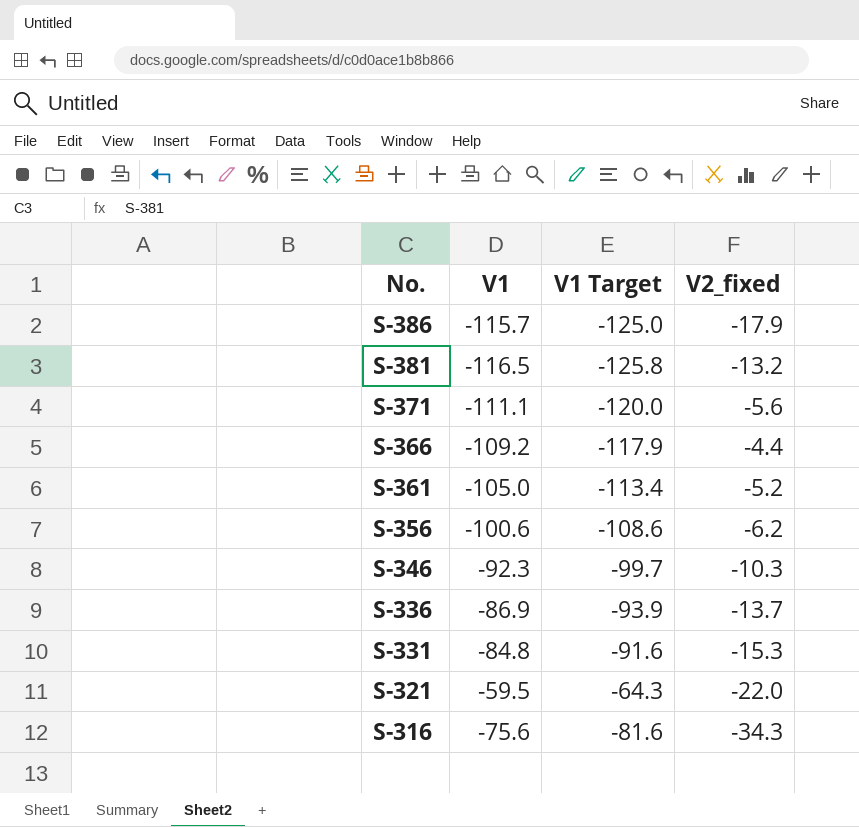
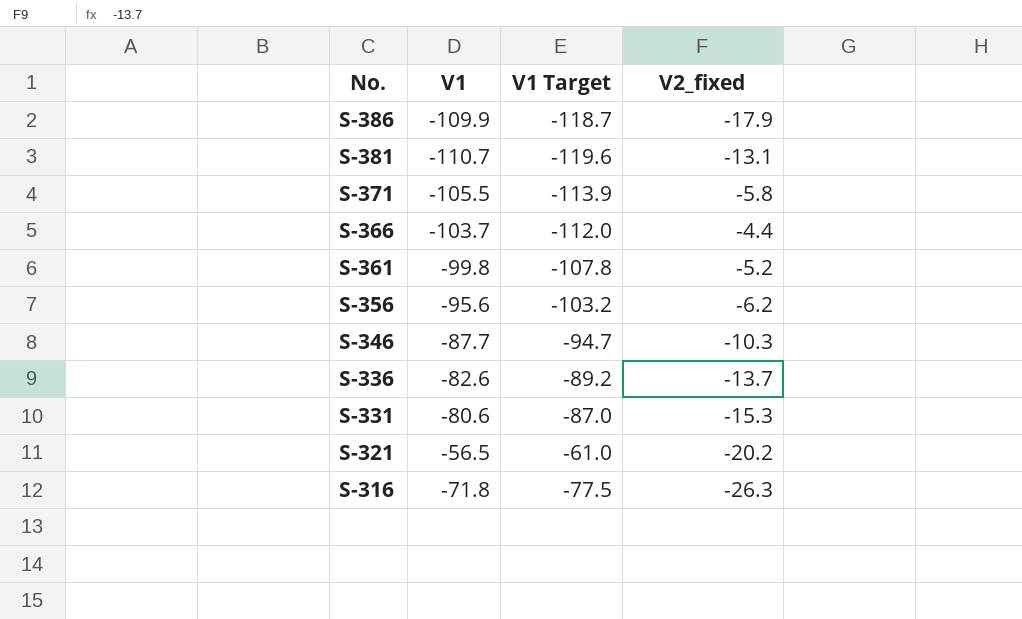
S-386 | V1: -115.7 -> -109.9
S-386 | V1 Target: -125.0 -> -118.7
S-381 | V1: -116.5 -> -110.7
S-381 | V1 Target: -125.8 -> -119.6
S-381 | V2_fixed: -13.2 -> -13.1
S-371 | V1: -111.1 -> -105.5
S-371 | V1 Target: -120.0 -> -113.9
S-371 | V2_fixed: -5.6 -> -5.8
S-366 | V1: -109.2 -> -103.7
S-366 | V1 Target: -117.9 -> -112.0
S-361 | V1: -105.0 -> -99.8
S-361 | V1 Target: -113.4 -> -107.8
S-356 | V1: -100.6 -> -95.6
S-356 | V1 Target: -108.6 -> -103.2
S-346 | V1: -92.3 -> -87.7
S-346 | V1 Target: -99.7 -> -94.7
S-336 | V1: -86.9 -> -82.6
S-336 | V1 Target: -93.9 -> -89.2
S-331 | V1: -84.8 -> -80.6
S-331 | V1 Target: -91.6 -> -87.0
S-321 | V1: -59.5 -> -56.5
S-321 | V1 Target: -64.3 -> -61.0
S-321 | V2_fixed: -22.0 -> -20.2
S-316 | V1: -75.6 -> -71.8
S-316 | V1 Target: -81.6 -> -77.5
S-316 | V2_fixed: -34.3 -> -26.3

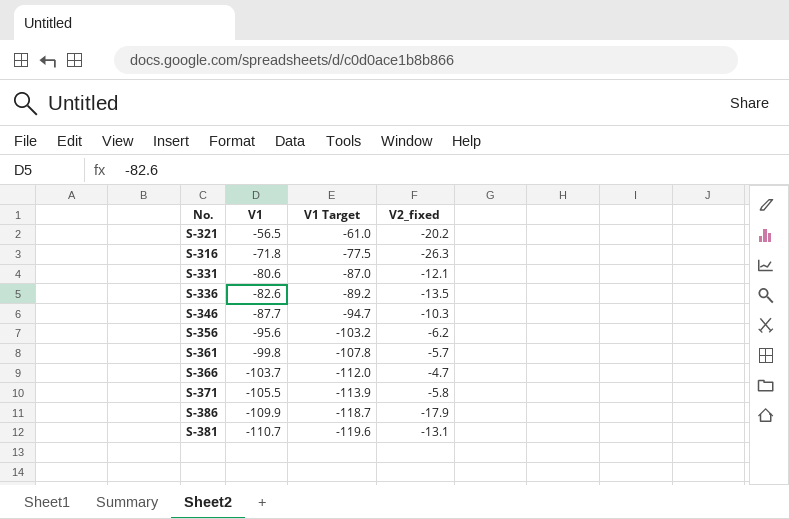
row order: No. descending -> V1 descending
S-331 | V2_fixed: -15.3 -> -12.1
S-336 | V2_fixed: -13.7 -> -13.5
S-361 | V2_fixed: -5.2 -> -5.7
S-366 | V2_fixed: -4.4 -> -4.7

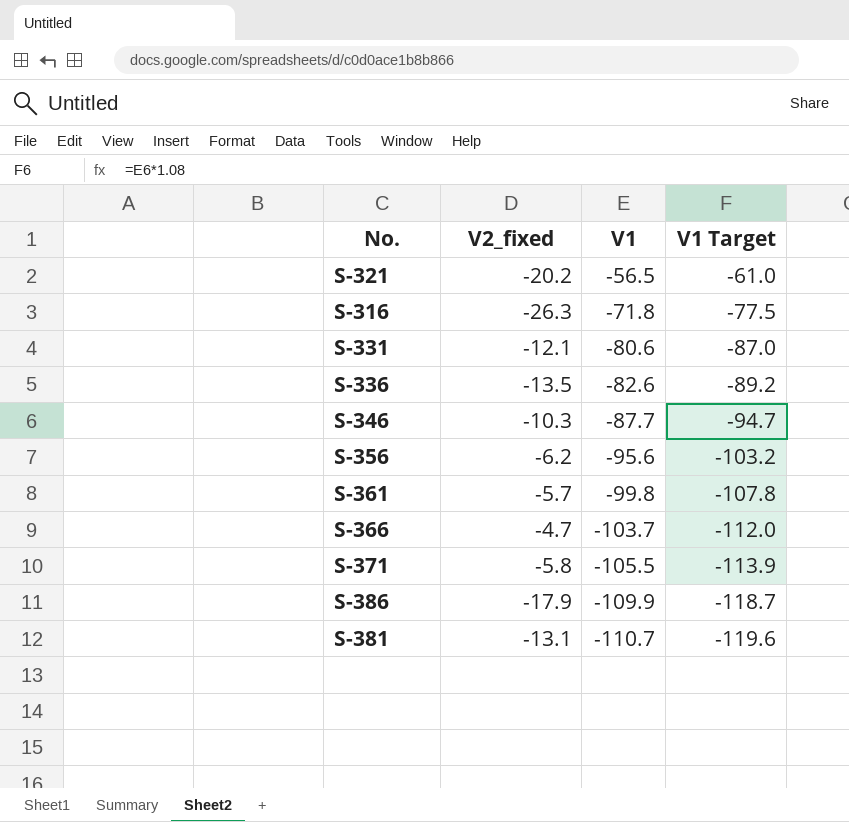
column V2_fixed | position: 4 -> 2

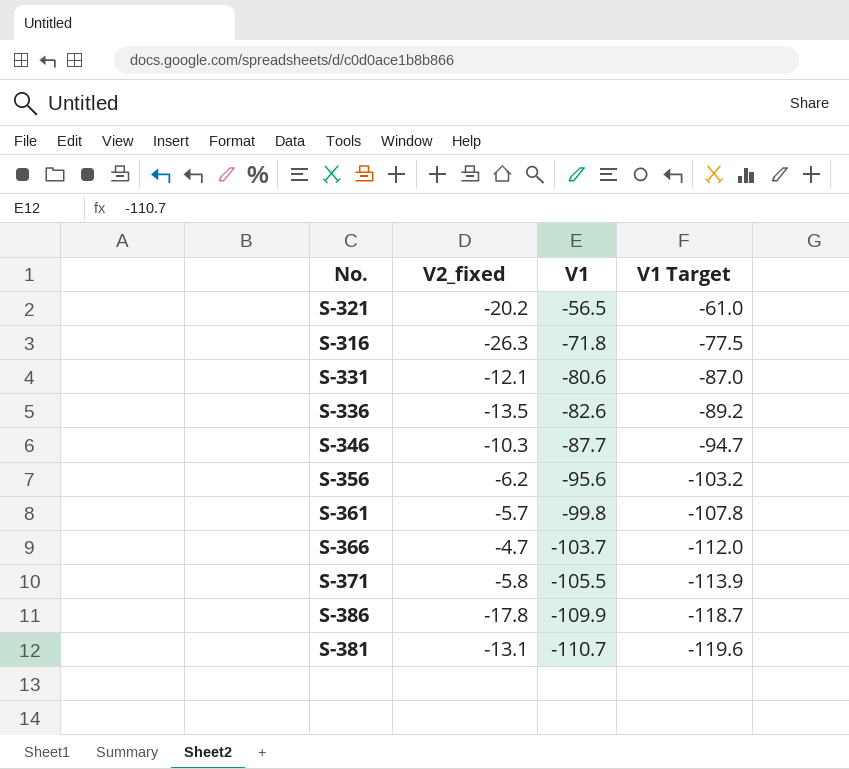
S-386 | V2_fixed: -17.9 -> -17.8

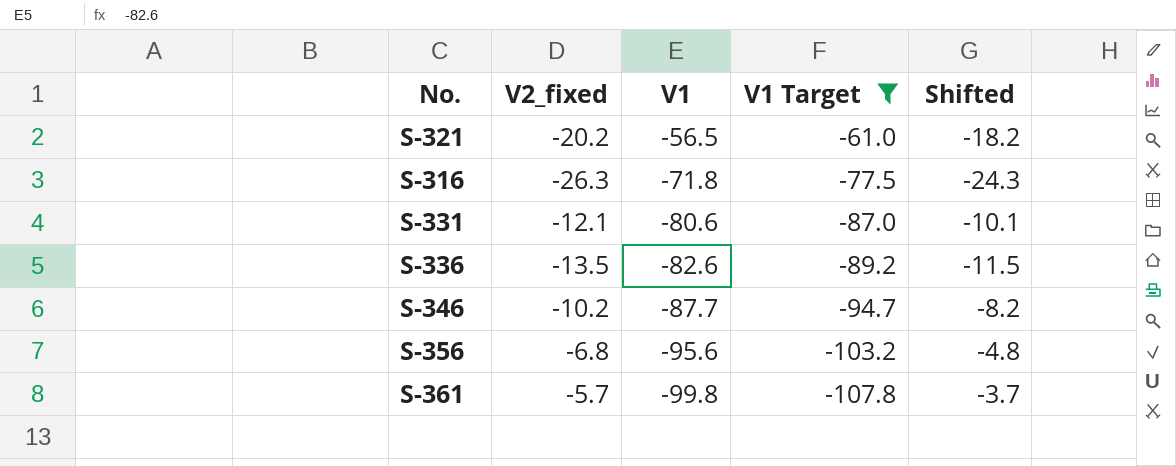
filter: none -> V1 Target >= -107.8
column Shifted | formula: none -> [V2_fixed] + 2
S-346 | V2_fixed: -10.3 -> -10.2
S-356 | V2_fixed: -6.2 -> -6.8

